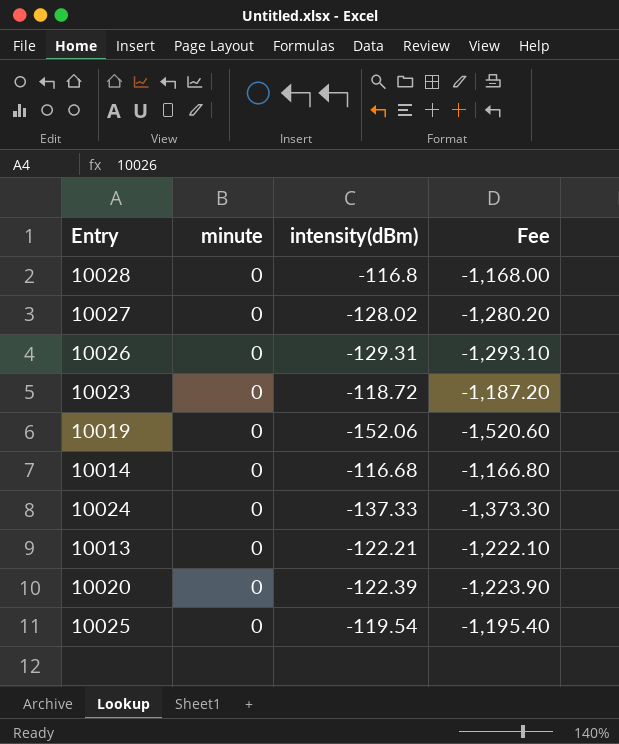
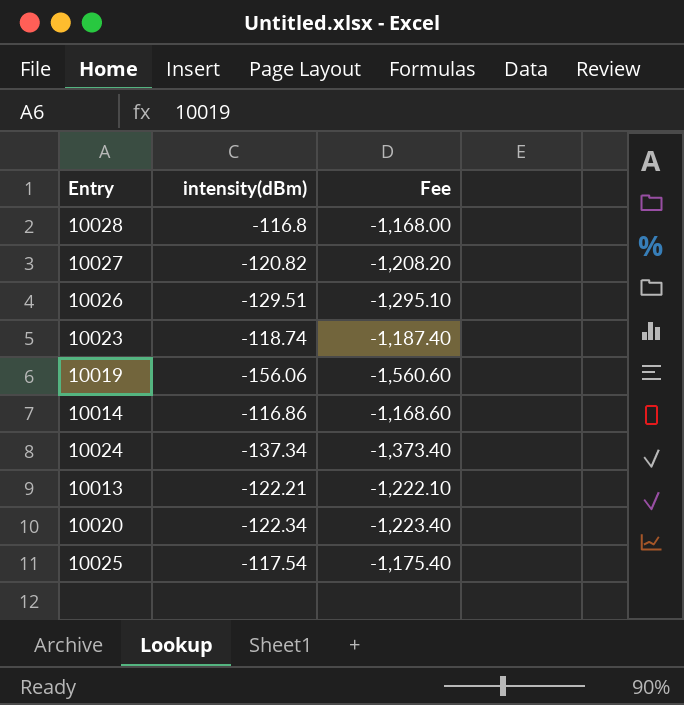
column minute | position: 2 -> none
10027 | intensity(dBm): -128.02 -> -120.82
10027 | Fee: -1,280.20 -> -1,208.20
10026 | intensity(dBm): -129.31 -> -129.51
10026 | Fee: -1,293.10 -> -1,295.10
10023 | intensity(dBm): -118.72 -> -118.74
10023 | Fee: -1,187.20 -> -1,187.40
10019 | intensity(dBm): -152.06 -> -156.06
10019 | Fee: -1,520.60 -> -1,560.60
10014 | intensity(dBm): -116.68 -> -116.86
10014 | Fee: -1,166.80 -> -1,168.60
10024 | intensity(dBm): -137.33 -> -137.34
10024 | Fee: -1,373.30 -> -1,373.40
10020 | intensity(dBm): -122.39 -> -122.34
10020 | Fee: -1,223.90 -> -1,223.40
10025 | intensity(dBm): -119.54 -> -117.54
10025 | Fee: -1,195.40 -> -1,175.40

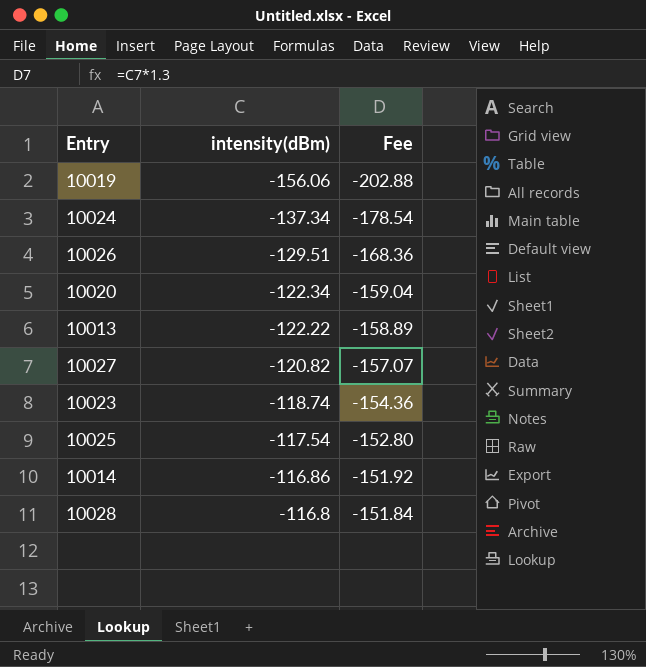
row order: none -> intensity(dBm) ascending
column Fee | formula: [intensity(dBm)] * 10 -> [intensity(dBm)] * 1.3
10013 | intensity(dBm): -122.21 -> -122.22

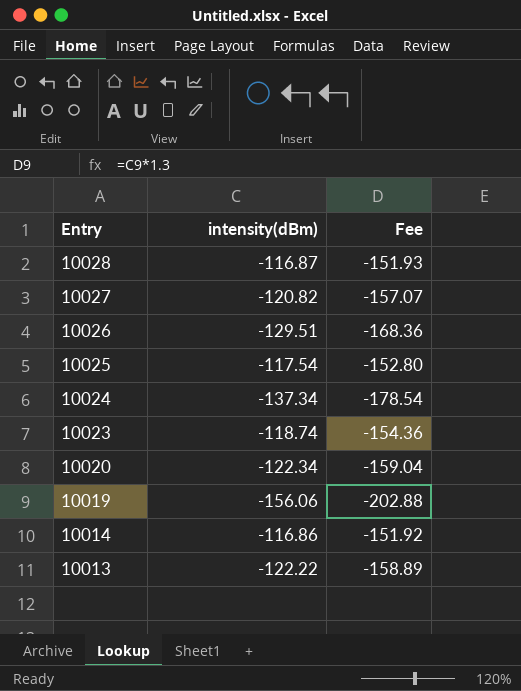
row order: intensity(dBm) ascending -> Entry descending
10028 | intensity(dBm): -116.8 -> -116.87
10028 | Fee: -151.84 -> -151.93

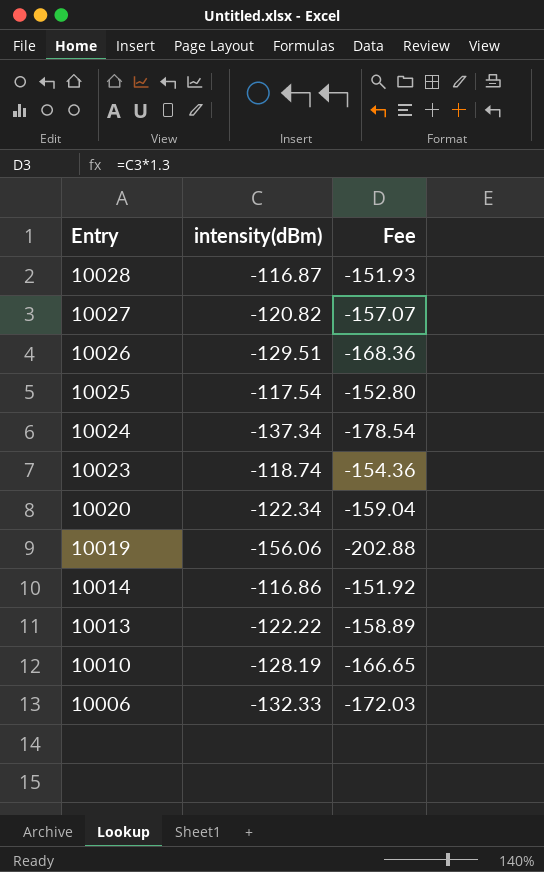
row 10010: none -> -128.19 | -166.65
row 10006: none -> -132.33 | -172.03

